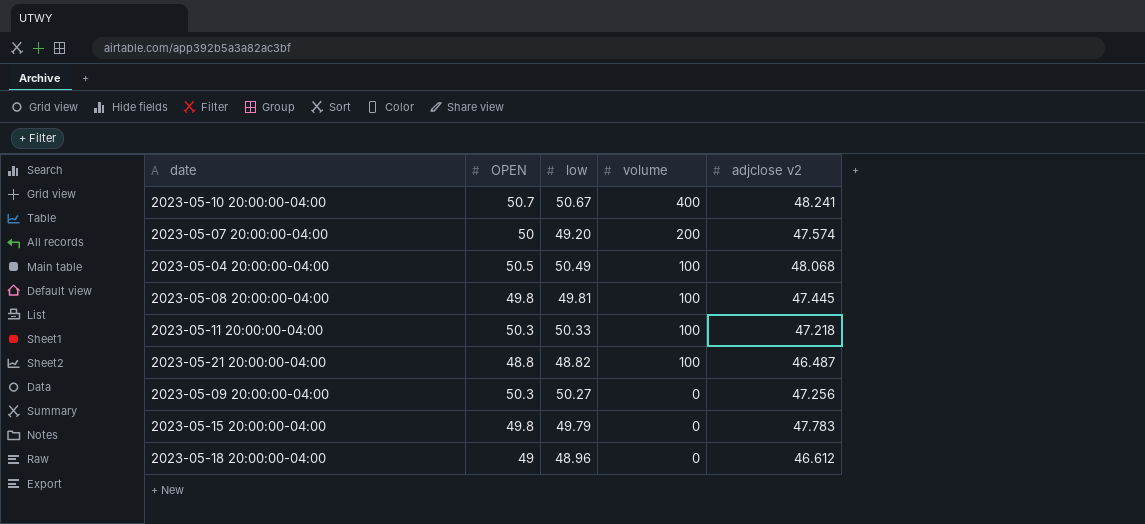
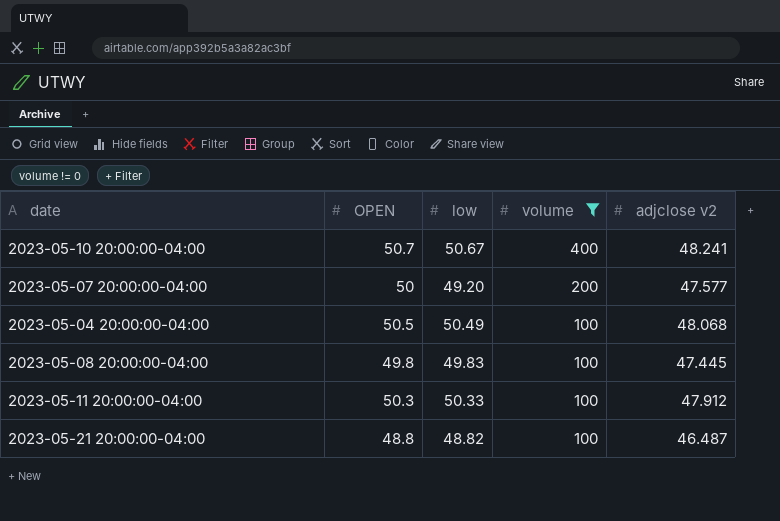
filter: none -> volume != 0
2023-05-07 20:00:00-04:00 | adjclose v2: 47.574 -> 47.577
2023-05-08 20:00:00-04:00 | low: 49.81 -> 49.83
2023-05-11 20:00:00-04:00 | adjclose v2: 47.218 -> 47.912

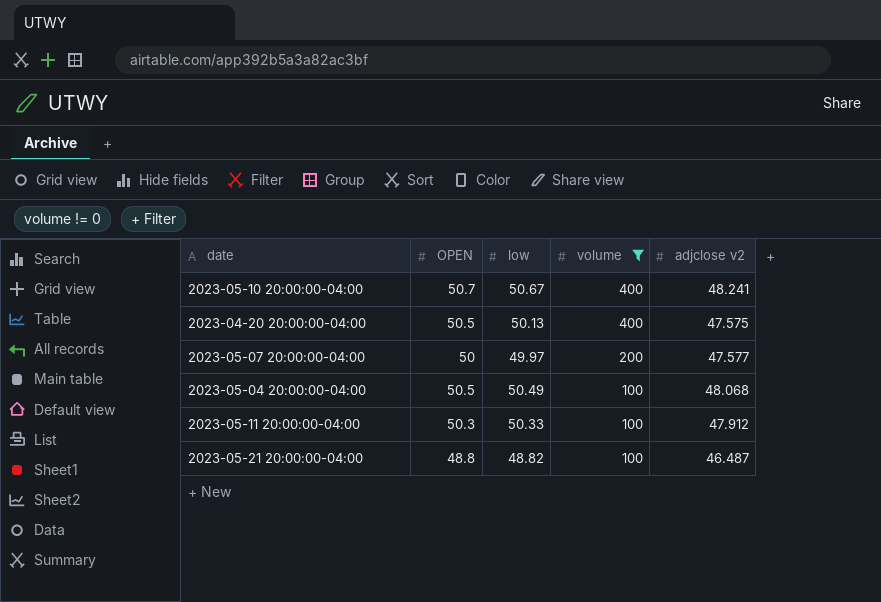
row 2023-05-08 20:00:00-04:00: 49.8 | 49.83 | 100 | 47.445 -> none
row 2023-04-20 20:00:00-04:00: none -> 50.5 | 50.13 | 400 | 47.575
2023-05-07 20:00:00-04:00 | low: 49.20 -> 49.97

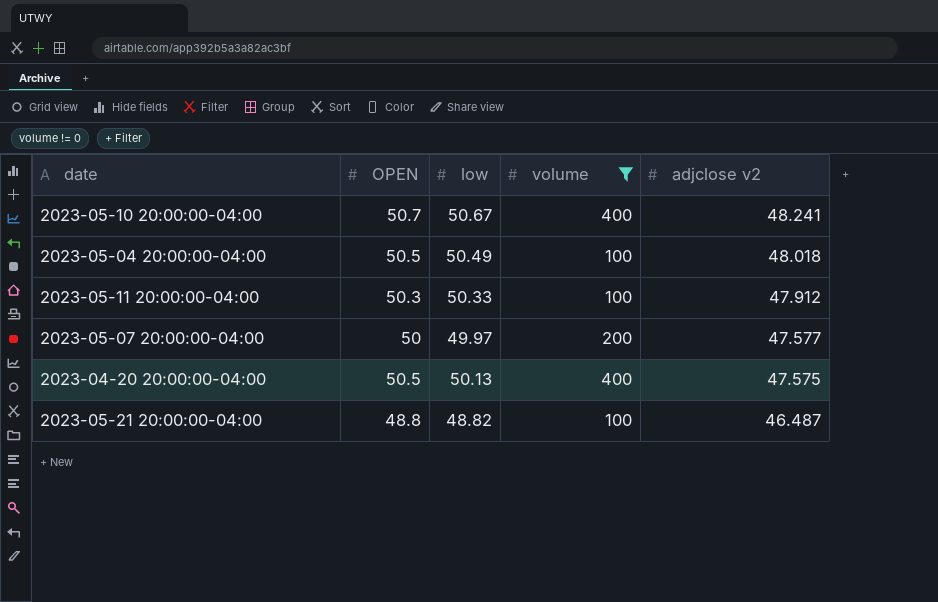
row order: volume descending -> adjclose v2 descending
2023-05-04 20:00:00-04:00 | adjclose v2: 48.068 -> 48.018

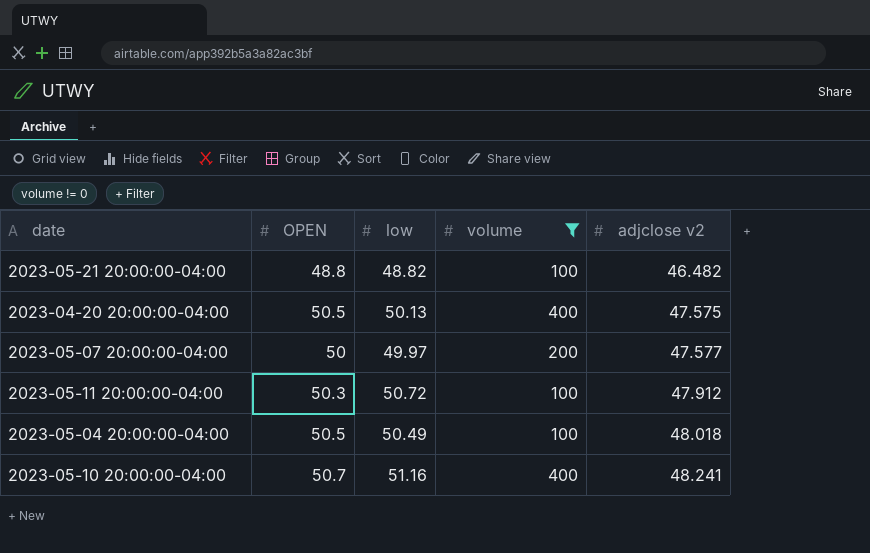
row order: adjclose v2 descending -> adjclose v2 ascending
2023-05-21 20:00:00-04:00 | adjclose v2: 46.487 -> 46.482
2023-05-11 20:00:00-04:00 | low: 50.33 -> 50.72
2023-05-10 20:00:00-04:00 | low: 50.67 -> 51.16

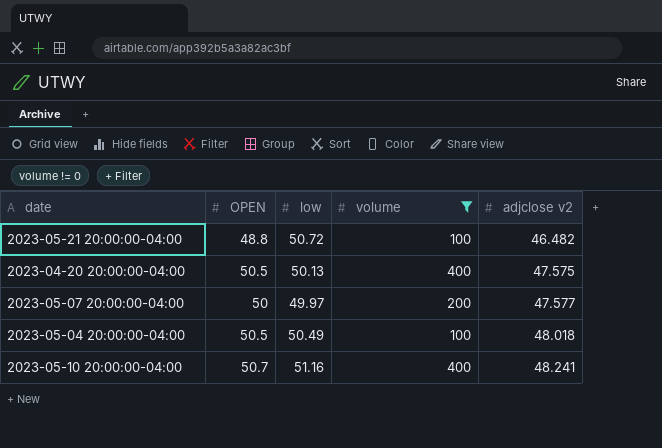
row 2023-05-11 20:00:00-04:00: 50.3 | 50.72 | 100 | 47.912 -> none
2023-05-21 20:00:00-04:00 | low: 48.82 -> 50.72

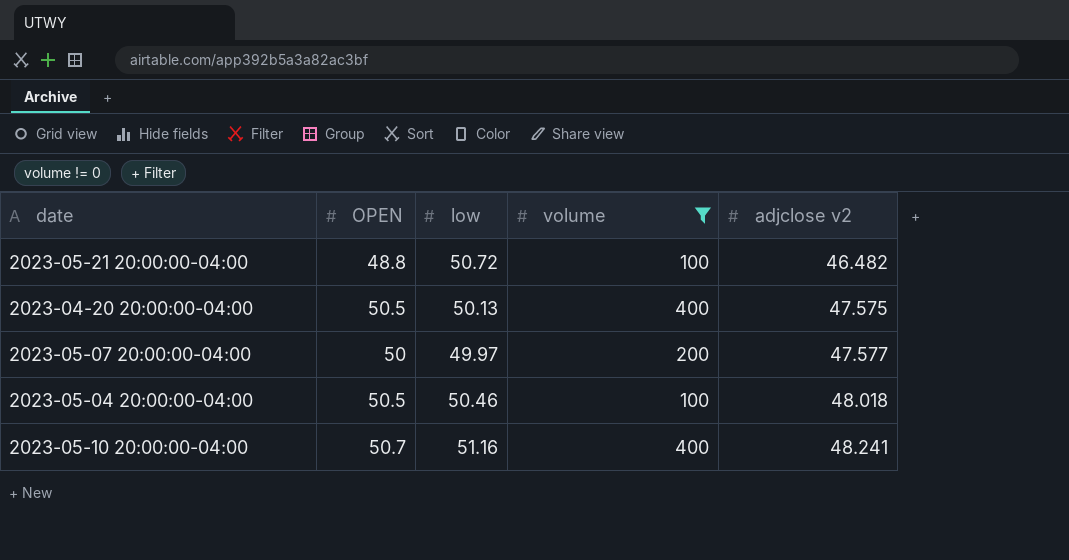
2023-05-04 20:00:00-04:00 | low: 50.49 -> 50.46

